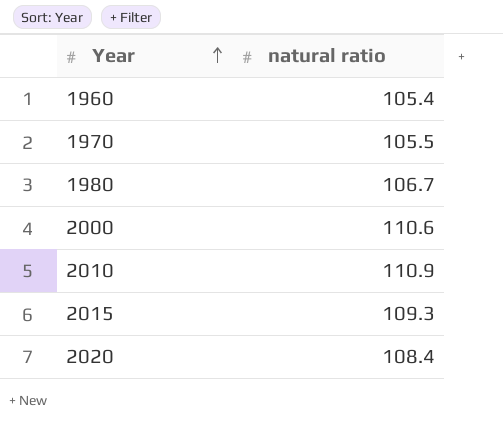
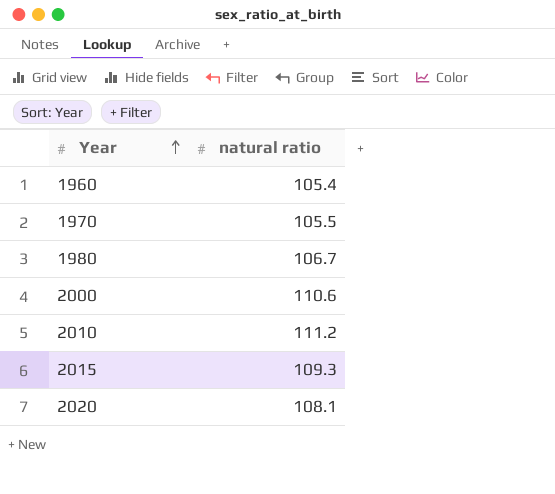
2010 | natural ratio: 110.9 -> 111.2
2020 | natural ratio: 108.4 -> 108.1

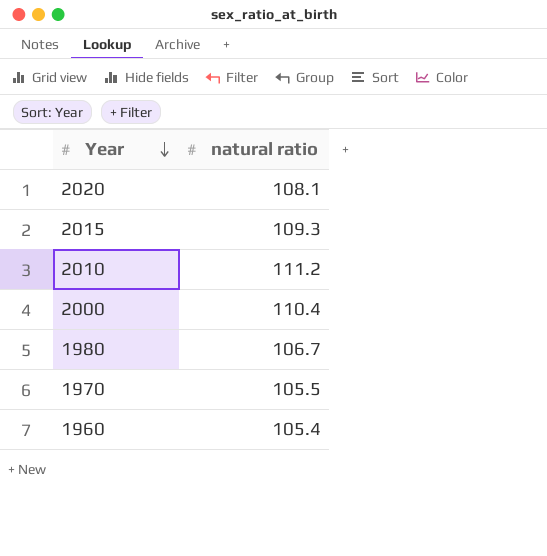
row order: Year ascending -> Year descending
2000 | natural ratio: 110.6 -> 110.4

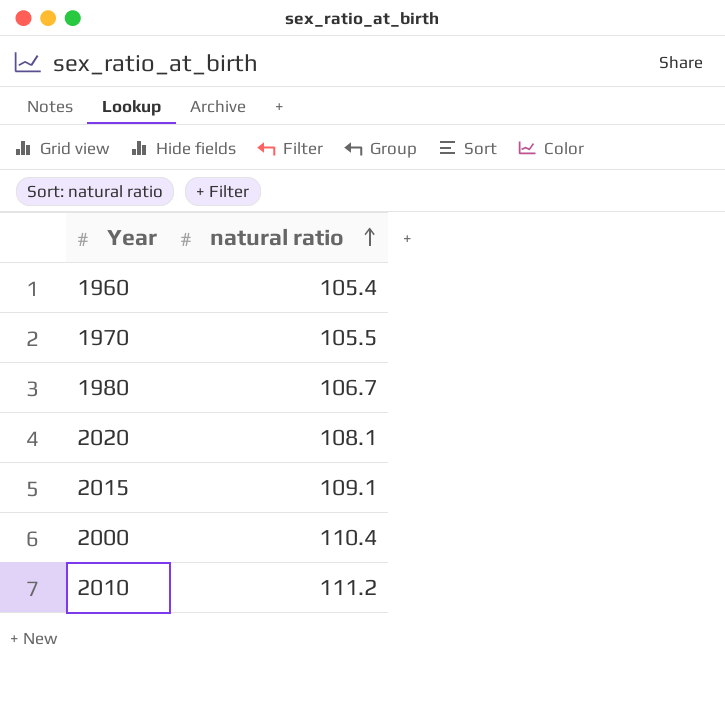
row order: Year descending -> natural ratio ascending
2015 | natural ratio: 109.3 -> 109.1

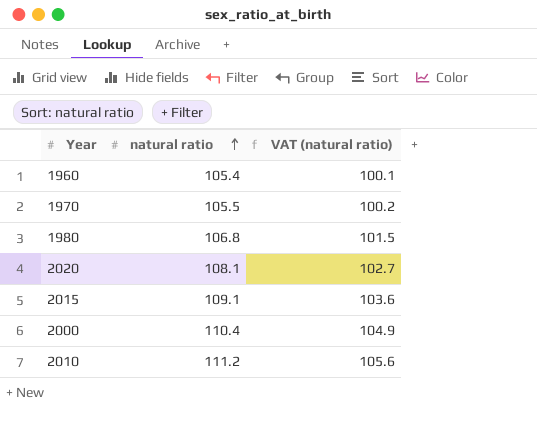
column VAT (natural ratio) | formula: none -> [natural ratio] * 0.95
1980 | natural ratio: 106.7 -> 106.8

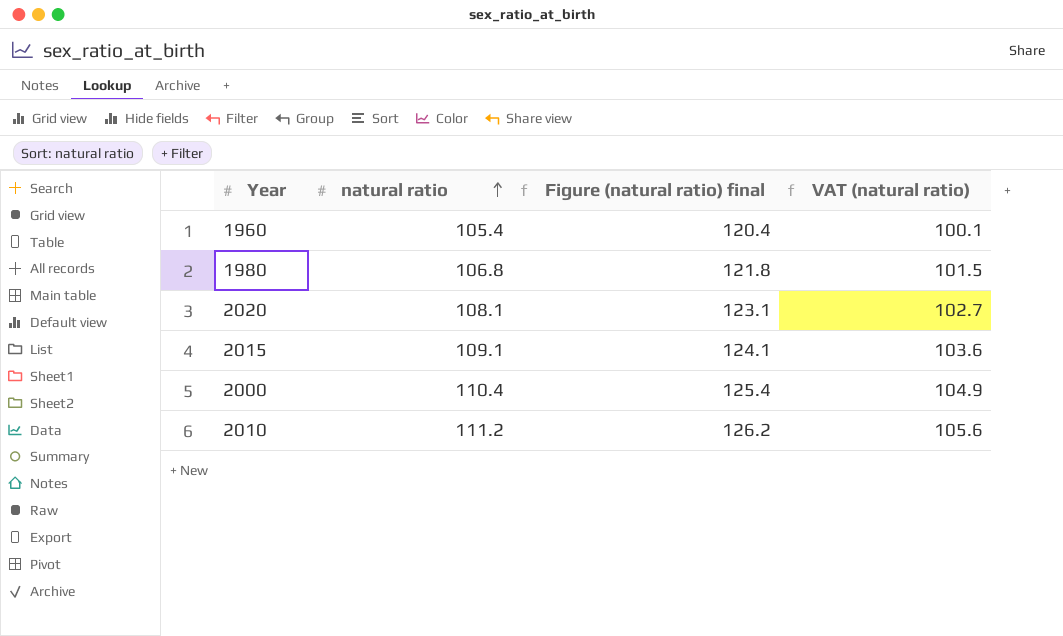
column Figure (natural ratio) final | formula: none -> [natural ratio] + 15
row 1970: 105.5 | 100.2 -> none

